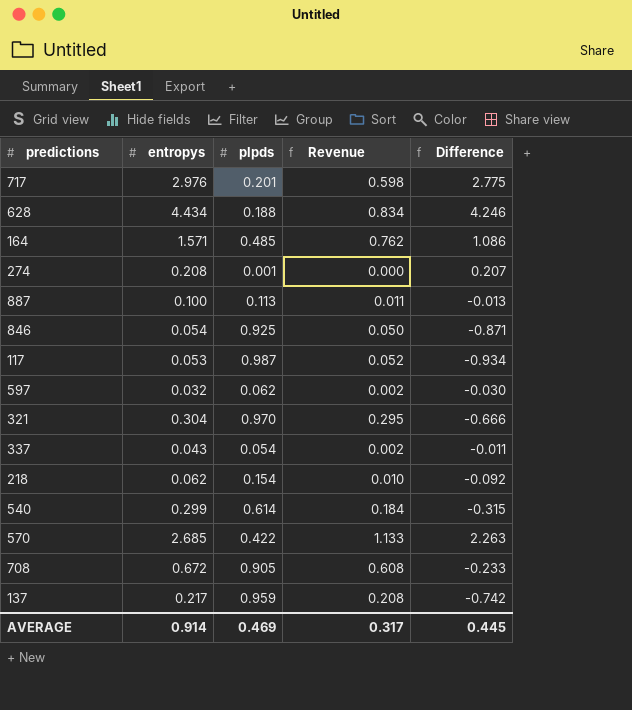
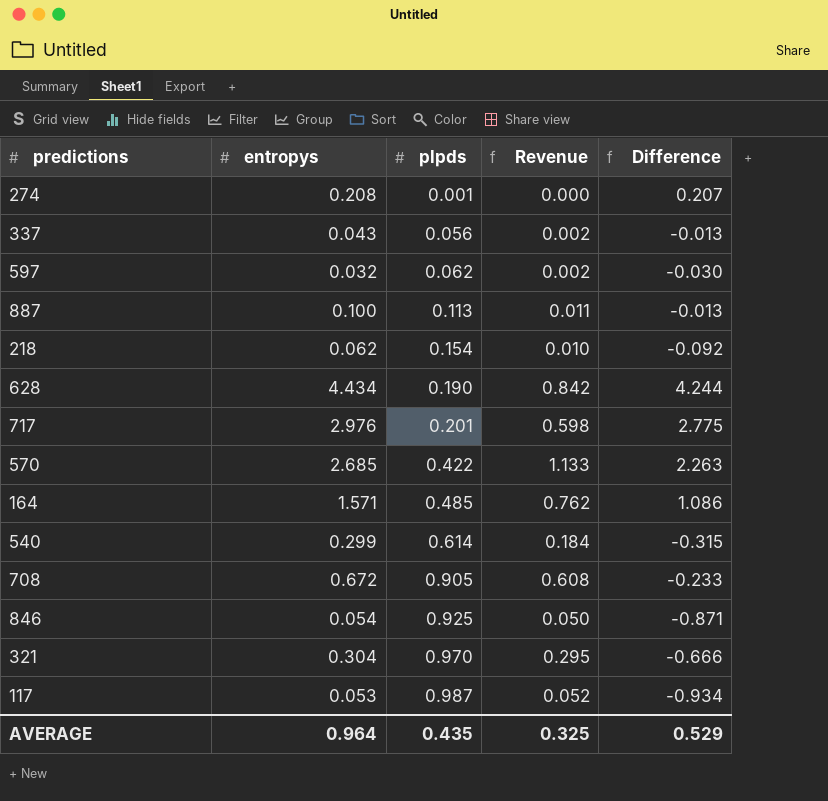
row order: none -> plpds ascending
row 137: 0.217 | 0.959 | 0.208 | -0.742 -> none
337 | plpds: 0.054 -> 0.056
337 | Difference: -0.011 -> -0.013
628 | plpds: 0.188 -> 0.190
628 | Revenue: 0.834 -> 0.842
628 | Difference: 4.246 -> 4.244
AVERAGE | entropys: 0.914 -> 0.964
AVERAGE | plpds: 0.469 -> 0.435
AVERAGE | Revenue: 0.317 -> 0.325
AVERAGE | Difference: 0.445 -> 0.529

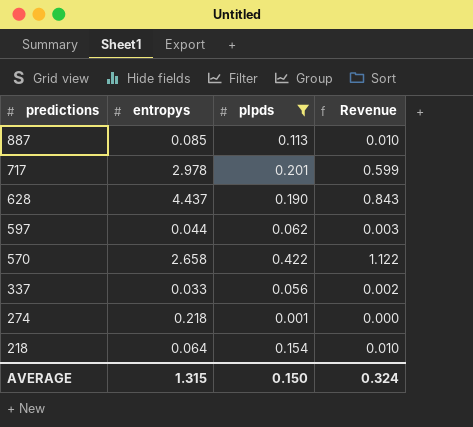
filter: none -> plpds <= 0.422
row order: plpds ascending -> predictions descending
column Difference | formula: [entropys] - [plpds] -> none
887 | entropys: 0.100 -> 0.085
887 | Revenue: 0.011 -> 0.010
717 | entropys: 2.976 -> 2.978
717 | Revenue: 0.598 -> 0.599
628 | entropys: 4.434 -> 4.437
628 | Revenue: 0.842 -> 0.843
597 | entropys: 0.032 -> 0.044
597 | Revenue: 0.002 -> 0.003
570 | entropys: 2.685 -> 2.658
570 | Revenue: 1.133 -> 1.122
337 | entropys: 0.043 -> 0.033
274 | entropys: 0.208 -> 0.218
218 | entropys: 0.062 -> 0.064
AVERAGE | entropys: 0.964 -> 1.315
AVERAGE | plpds: 0.435 -> 0.150
AVERAGE | Revenue: 0.325 -> 0.324

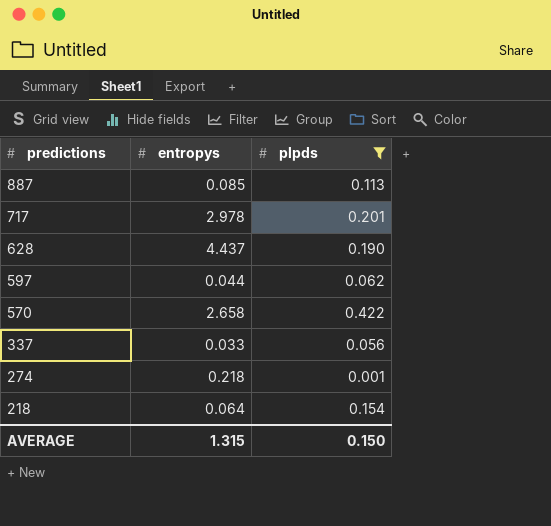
column Revenue | formula: [entropys] * [plpds] -> none

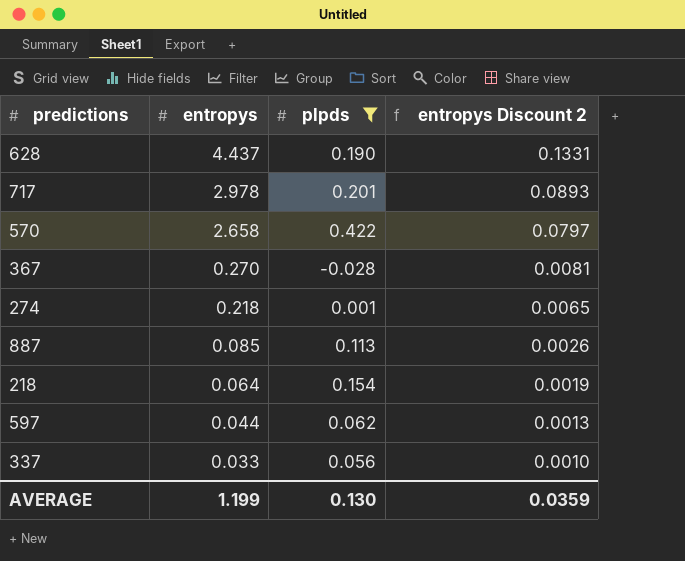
row order: predictions descending -> entropys descending
column entropys Discount 2 | formula: none -> [entropys] * 0.03
row 367: none -> 0.270 | -0.028 | 0.0081
AVERAGE | entropys: 1.315 -> 1.199
AVERAGE | plpds: 0.150 -> 0.130

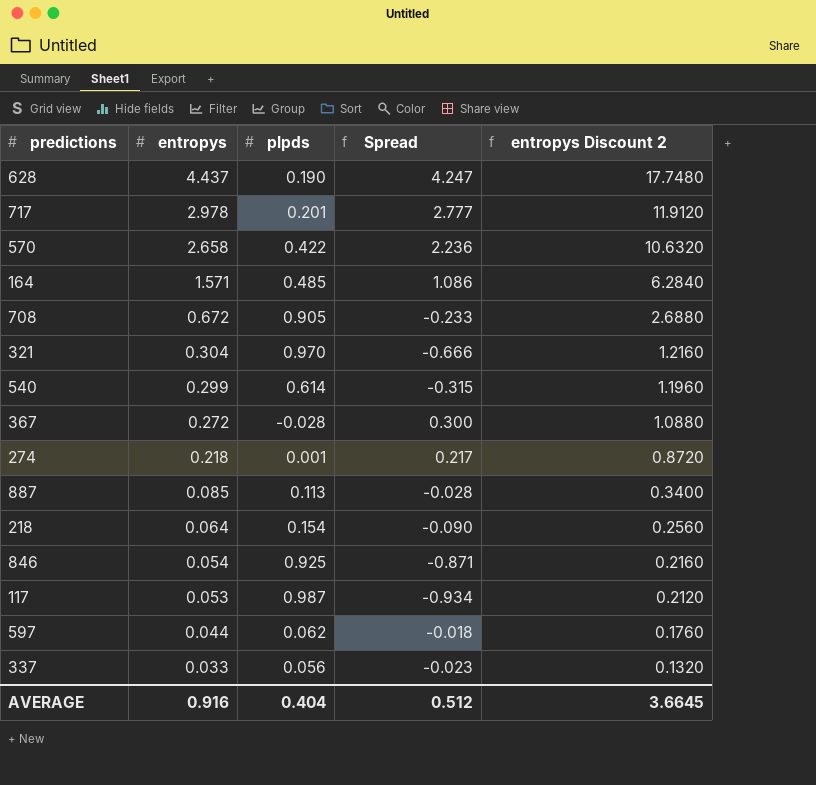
filter: plpds <= 0.422 -> none
column Spread | formula: none -> [entropys] - [plpds]
column entropys Discount 2 | formula: [entropys] * 0.03 -> [entropys] * 4
367 | entropys: 0.270 -> 0.272
AVERAGE | entropys: 1.199 -> 0.916
AVERAGE | plpds: 0.130 -> 0.404
AVERAGE | entropys Discount 2: 0.0359 -> 3.6645

